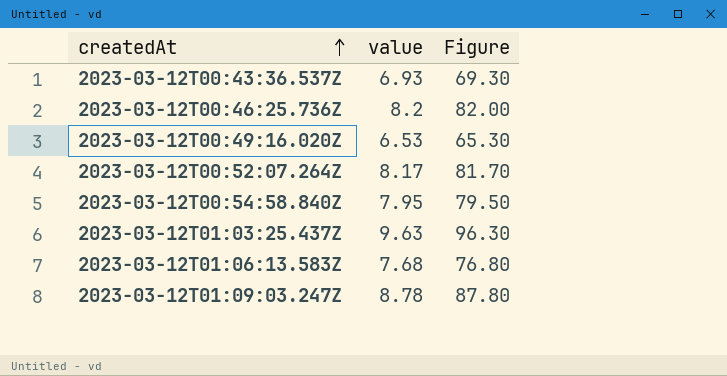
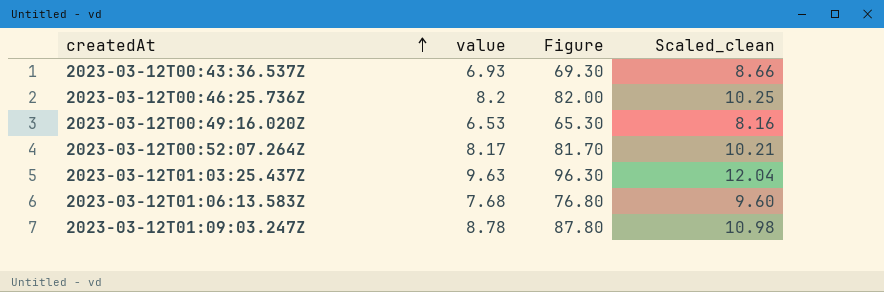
column Scaled_clean | formula: none -> [value] * 1.25
row 2023-03-12T00:54:58.840Z: 7.95 | 79.50 -> none

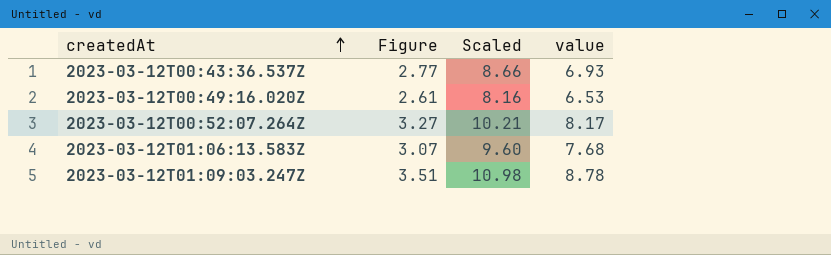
column Figure | formula: [value] * 10 -> [value] * 0.4
column name: Scaled_clean -> Scaled
column value | position: 2 -> 4
row 2023-03-12T00:46:25.736Z: 8.2 | 82.00 | 10.25 -> none
row 2023-03-12T01:03:25.437Z: 9.63 | 96.30 | 12.04 -> none

